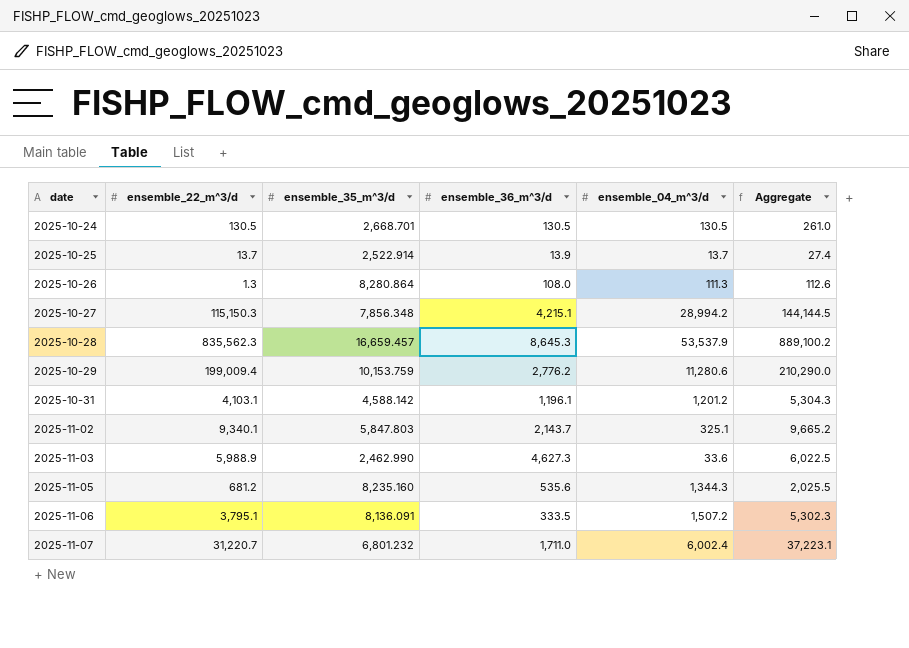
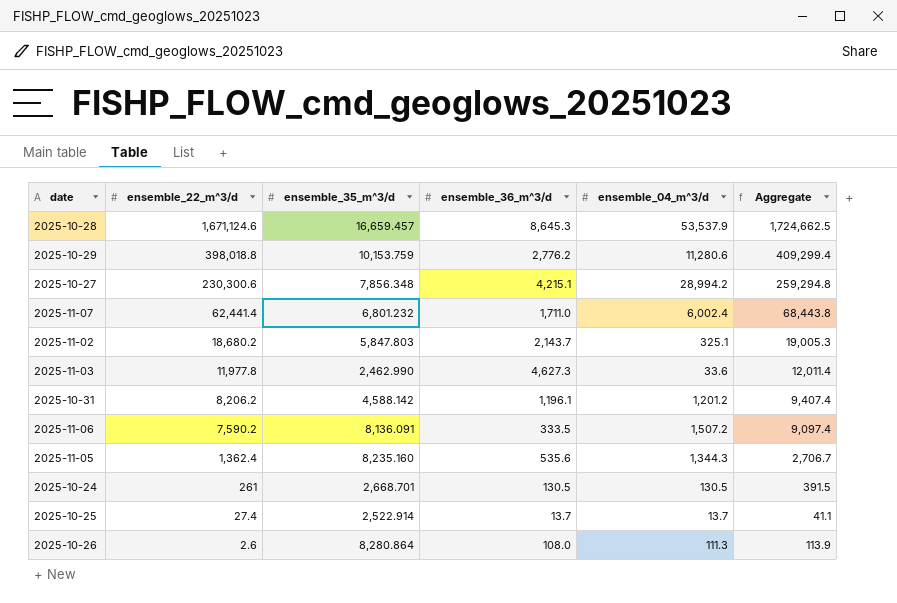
row order: date ascending -> ensemble_22_m^3/d descending
2025-10-28 | ensemble_22_m^3/d: 835,562.3 -> 1,671,124.6
2025-10-28 | Aggregate: 889,100.2 -> 1,724,662.5
2025-10-29 | ensemble_22_m^3/d: 199,009.4 -> 398,018.8
2025-10-29 | Aggregate: 210,290.0 -> 409,299.4
2025-10-27 | ensemble_22_m^3/d: 115,150.3 -> 230,300.6
2025-10-27 | Aggregate: 144,144.5 -> 259,294.8
2025-11-07 | ensemble_22_m^3/d: 31,220.7 -> 62,441.4
2025-11-07 | Aggregate: 37,223.1 -> 68,443.8
2025-11-02 | ensemble_22_m^3/d: 9,340.1 -> 18,680.2
2025-11-02 | Aggregate: 9,665.2 -> 19,005.3
2025-11-03 | ensemble_22_m^3/d: 5,988.9 -> 11,977.8
2025-11-03 | Aggregate: 6,022.5 -> 12,011.4
2025-10-31 | ensemble_22_m^3/d: 4,103.1 -> 8,206.2
2025-10-31 | Aggregate: 5,304.3 -> 9,407.4
2025-11-06 | ensemble_22_m^3/d: 3,795.1 -> 7,590.2
2025-11-06 | Aggregate: 5,302.3 -> 9,097.4
2025-11-05 | ensemble_22_m^3/d: 681.2 -> 1,362.4
2025-11-05 | Aggregate: 2,025.5 -> 2,706.7
2025-10-24 | ensemble_22_m^3/d: 130.5 -> 261
2025-10-24 | Aggregate: 261.0 -> 391.5
2025-10-25 | ensemble_22_m^3/d: 13.7 -> 27.4
2025-10-25 | ensemble_36_m^3/d: 13.9 -> 13.7
2025-10-25 | Aggregate: 27.4 -> 41.1
2025-10-26 | ensemble_22_m^3/d: 1.3 -> 2.6
2025-10-26 | Aggregate: 112.6 -> 113.9

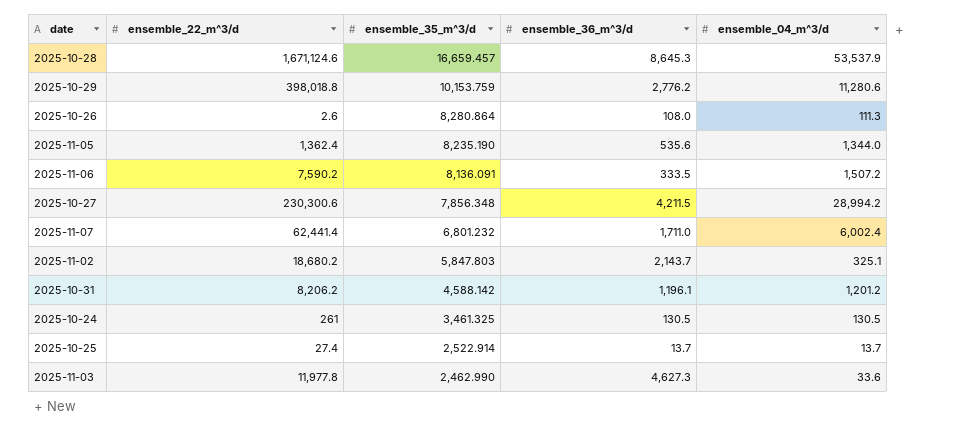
row order: ensemble_22_m^3/d descending -> ensemble_35_m^3/d descending
column Aggregate | formula: [ensemble_22_m^3/d] + [ensemble_04_m^3/d] -> none
2025-11-05 | ensemble_35_m^3/d: 8,235.160 -> 8,235.190
2025-11-05 | ensemble_04_m^3/d: 1,344.3 -> 1,344.0
2025-10-27 | ensemble_36_m^3/d: 4,215.1 -> 4,211.5
2025-10-24 | ensemble_35_m^3/d: 2,668.701 -> 3,461.325

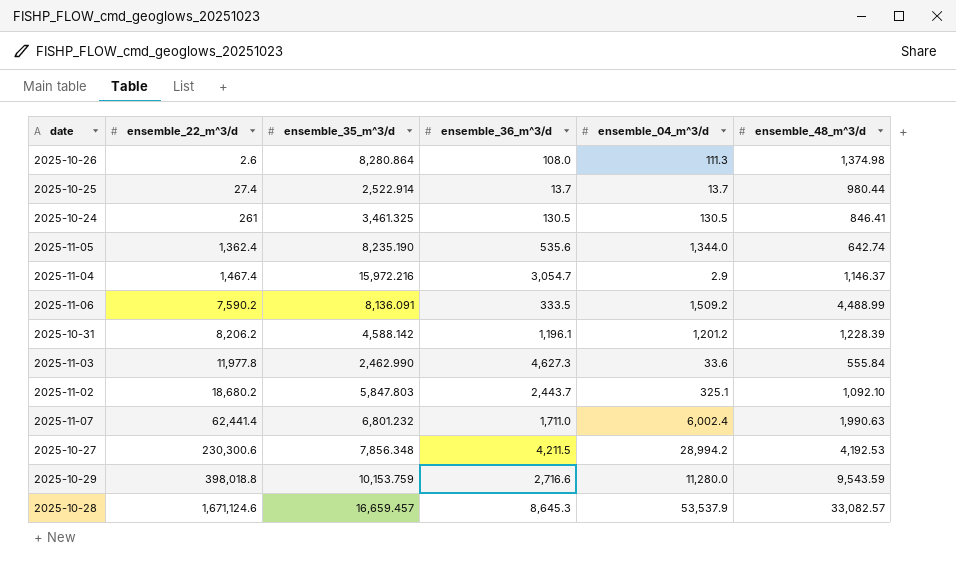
row order: ensemble_35_m^3/d descending -> ensemble_22_m^3/d ascending
column ensemble_48_m^3/d | position: none -> 6
row 2025-11-04: none -> 1,467.4 | 15,972.216 | 3,054.7 | 2.9 | 1,146.37
2025-11-06 | ensemble_04_m^3/d: 1,507.2 -> 1,509.2
2025-11-02 | ensemble_36_m^3/d: 2,143.7 -> 2,443.7
2025-10-29 | ensemble_36_m^3/d: 2,776.2 -> 2,716.6
2025-10-29 | ensemble_04_m^3/d: 11,280.6 -> 11,280.0

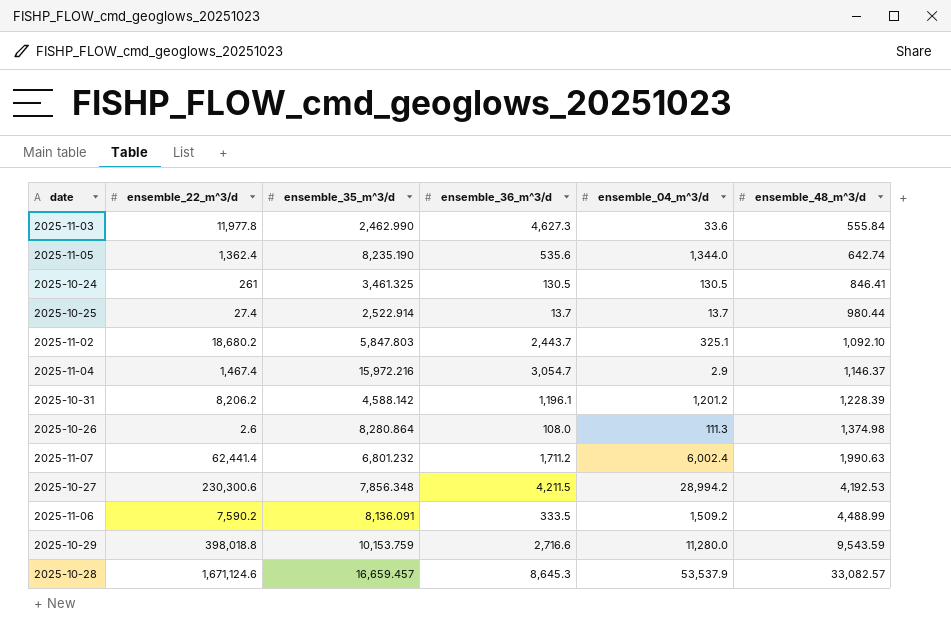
row order: ensemble_22_m^3/d ascending -> ensemble_48_m^3/d ascending
2025-11-07 | ensemble_36_m^3/d: 1,711.0 -> 1,711.2

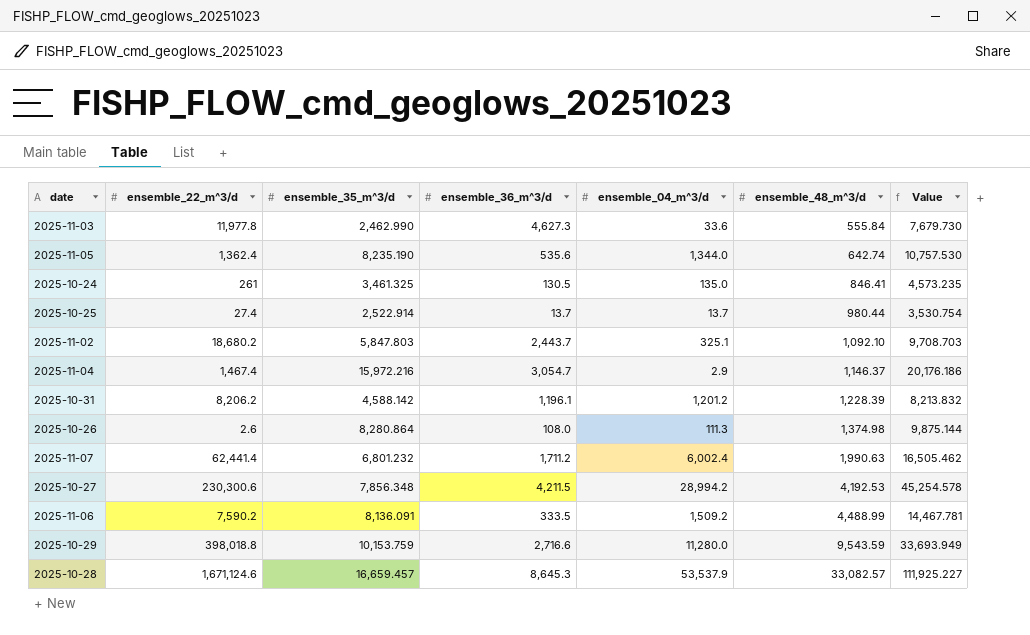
column Value | formula: none -> [ensemble_35_m^3/d] + [ensemble_36_m^3/d] + [ensemble_04_m^3/d] + [ensemble_48_m^3/d]
2025-10-24 | ensemble_04_m^3/d: 130.5 -> 135.0

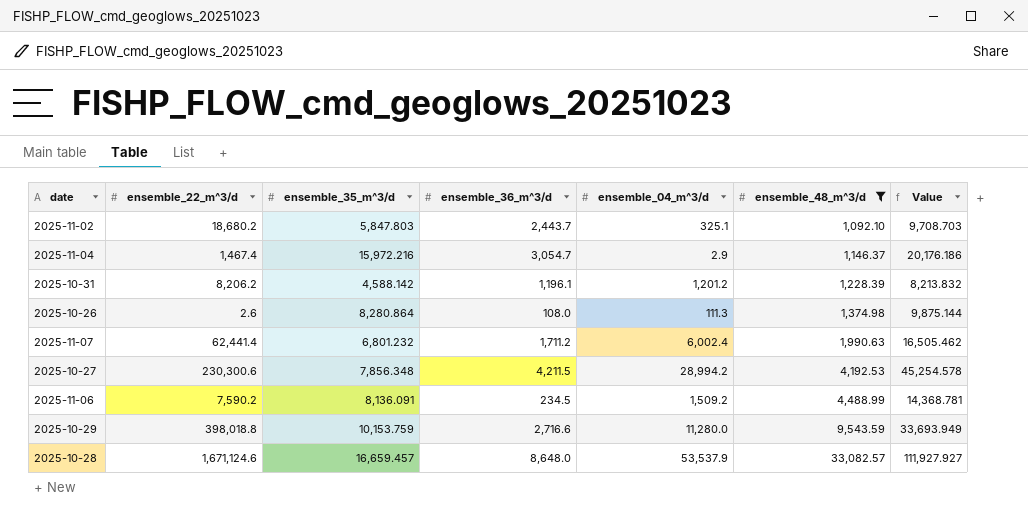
filter: none -> ensemble_48_m^3/d >= 1,092.10
2025-11-06 | ensemble_36_m^3/d: 333.5 -> 234.5
2025-11-06 | Value: 14,467.781 -> 14,368.781
2025-10-28 | ensemble_36_m^3/d: 8,645.3 -> 8,648.0
2025-10-28 | Value: 111,925.227 -> 111,927.927

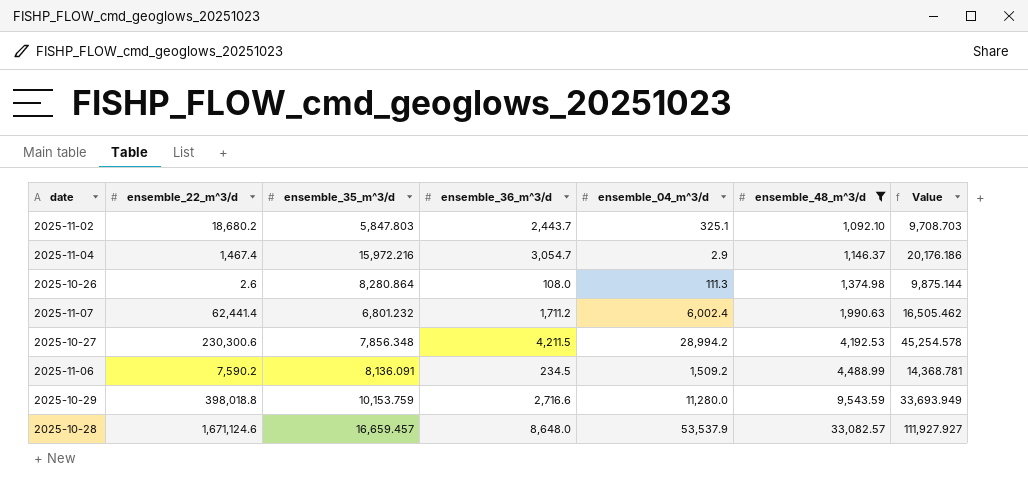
row 2025-10-31: 8,206.2 | 4,588.142 | 1,196.1 | 1,201.2 | 1,228.39 | 8,213.832 -> none

